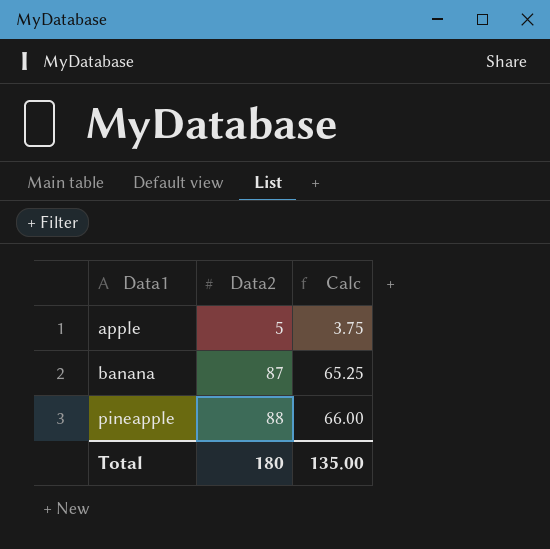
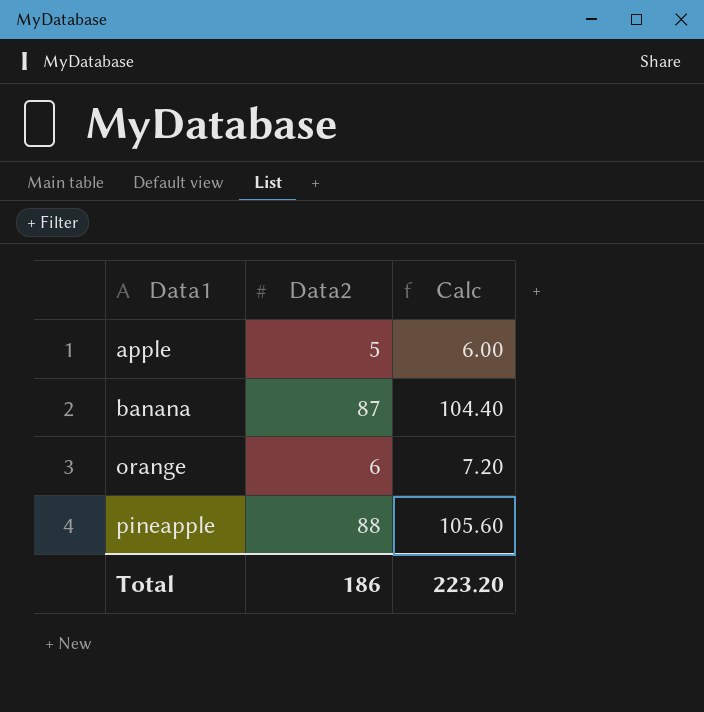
column Calc | formula: [Data2] * 0.75 -> [Data2] * 1.2
row orange: none -> 6 | 7.20
Total | Data2: 180 -> 186
Total | Calc: 135.00 -> 223.20

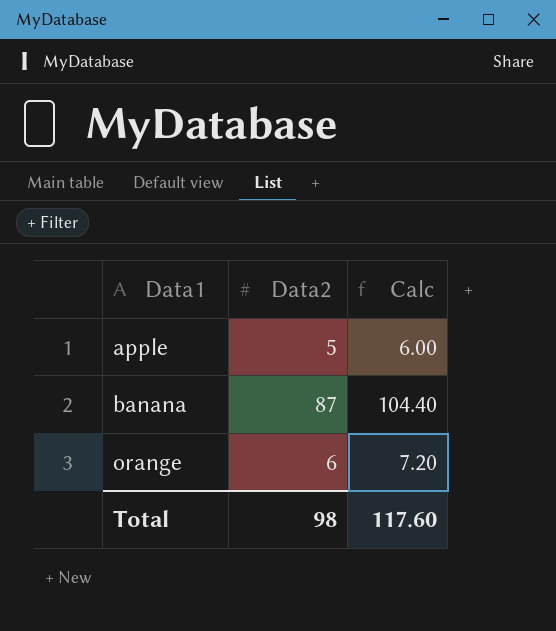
row pineapple: 88 | 105.60 -> none
Total | Data2: 186 -> 98
Total | Calc: 223.20 -> 117.60

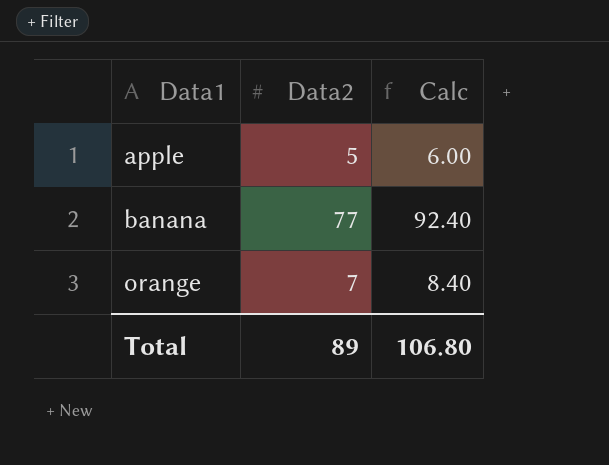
banana | Data2: 87 -> 77
banana | Calc: 104.40 -> 92.40
orange | Data2: 6 -> 7
orange | Calc: 7.20 -> 8.40
Total | Data2: 98 -> 89
Total | Calc: 117.60 -> 106.80

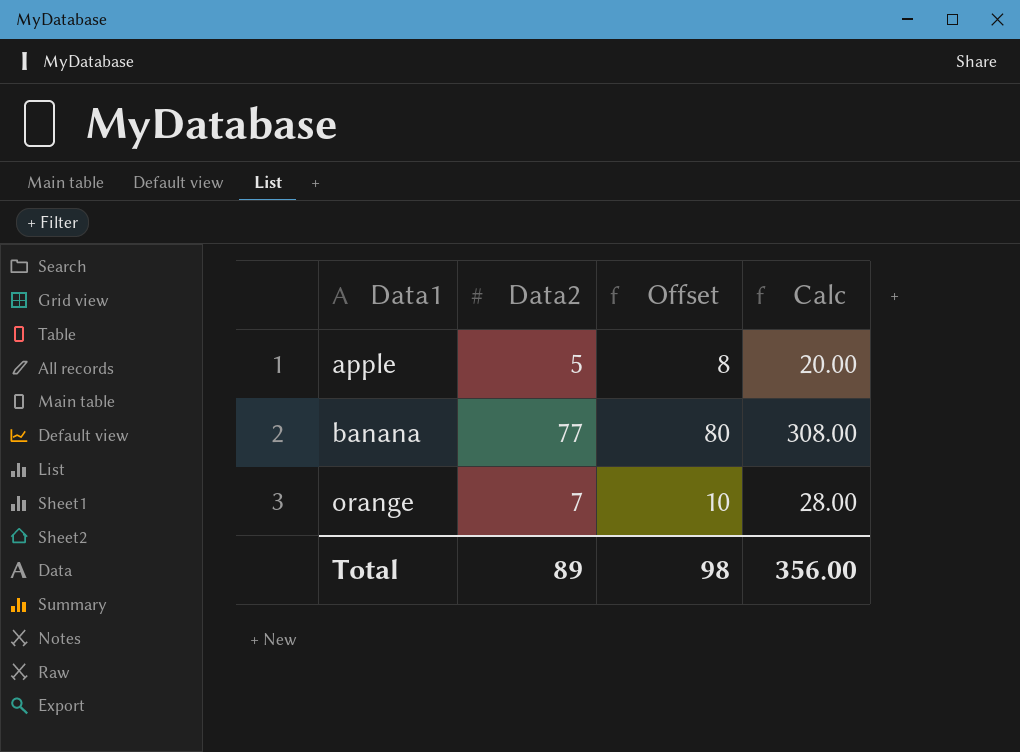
column Offset | formula: none -> [Data2] + 3
column Calc | formula: [Data2] * 1.2 -> [Data2] * 4
Total | Calc: 106.80 -> 356.00

